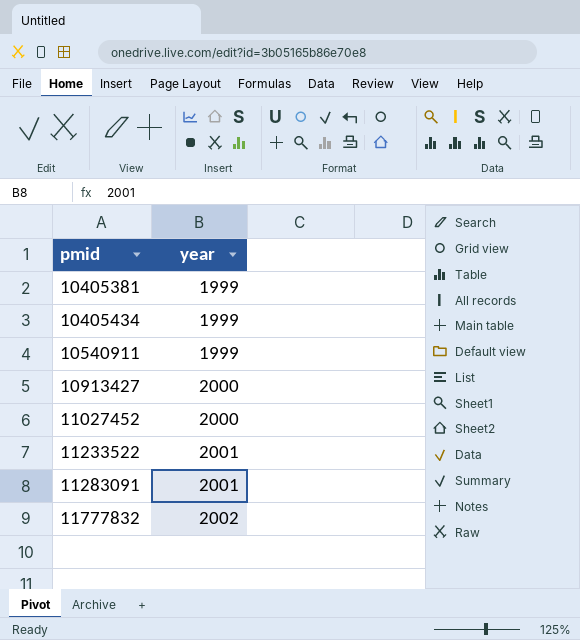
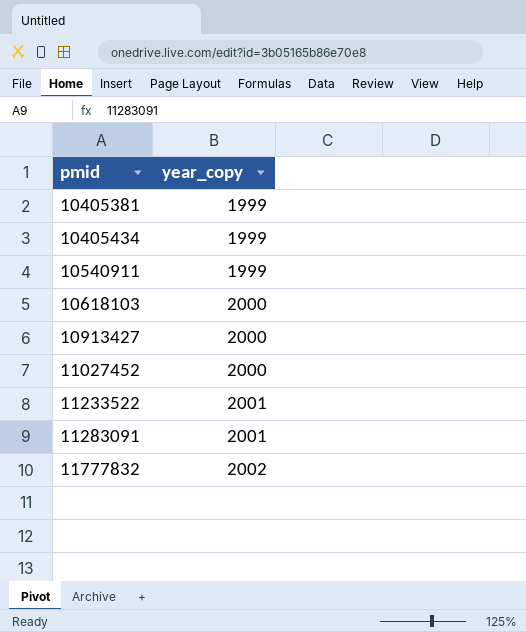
column name: year -> year_copy
row 10618103: none -> 2000

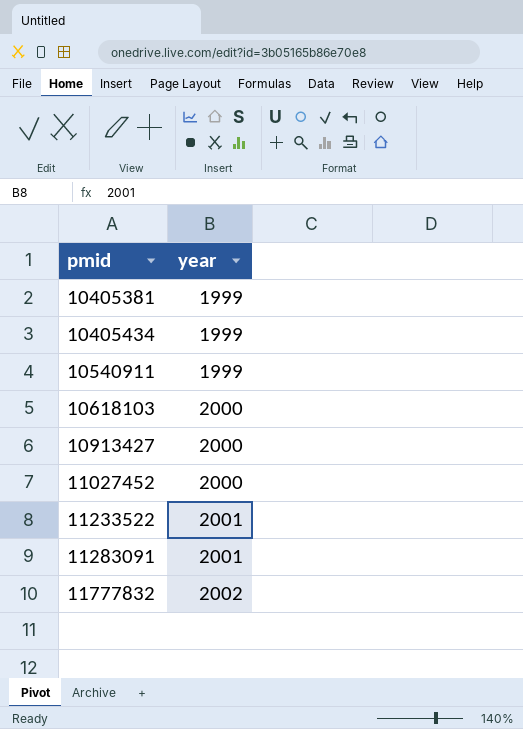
column name: year_copy -> year

